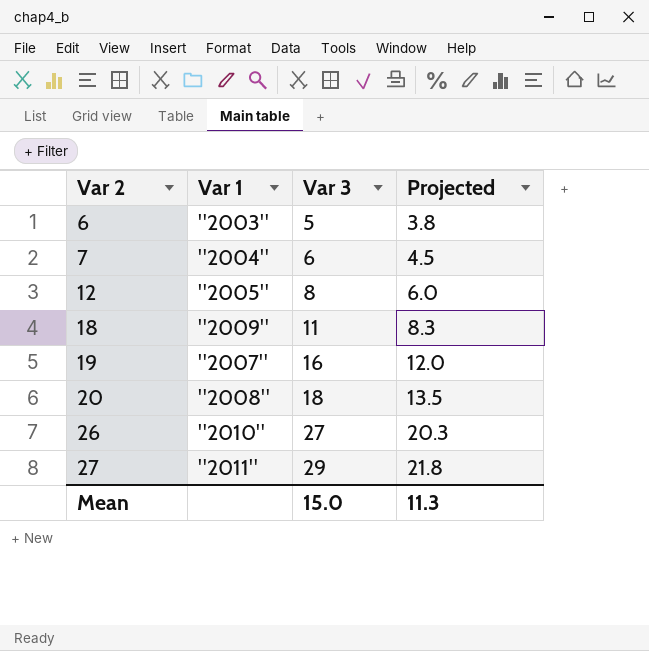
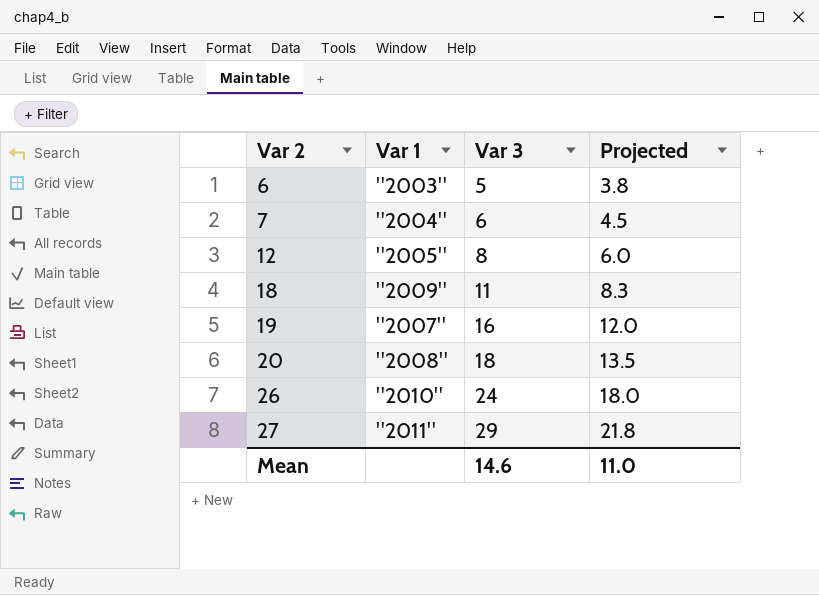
26 | Var 3: 27 -> 24
26 | Projected: 20.3 -> 18.0
Mean | Var 3: 15.0 -> 14.6
Mean | Projected: 11.3 -> 11.0

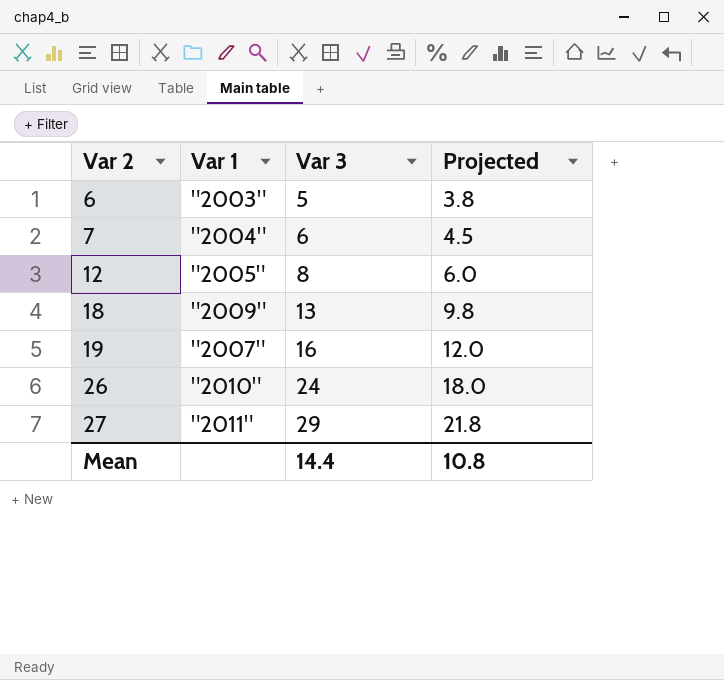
row 20: "2008" | 18 | 13.5 -> none
18 | Var 3: 11 -> 13
18 | Projected: 8.3 -> 9.8
Mean | Var 3: 14.6 -> 14.4
Mean | Projected: 11.0 -> 10.8

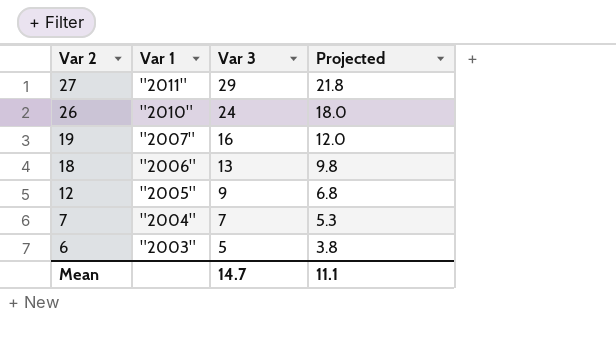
row order: Var 2 ascending -> Var 2 descending
18 | Var 1: "2009" -> "2006"
12 | Var 3: 8 -> 9
12 | Projected: 6.0 -> 6.8
7 | Var 3: 6 -> 7
7 | Projected: 4.5 -> 5.3
Mean | Var 3: 14.4 -> 14.7
Mean | Projected: 10.8 -> 11.1

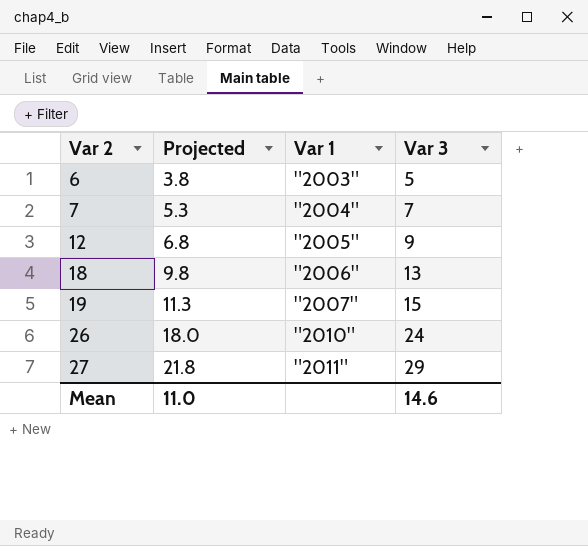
row order: Var 2 descending -> Var 2 ascending
column Projected | position: 4 -> 2
19 | Projected: 12.0 -> 11.3
19 | Var 3: 16 -> 15
Mean | Projected: 11.1 -> 11.0
Mean | Var 3: 14.7 -> 14.6

